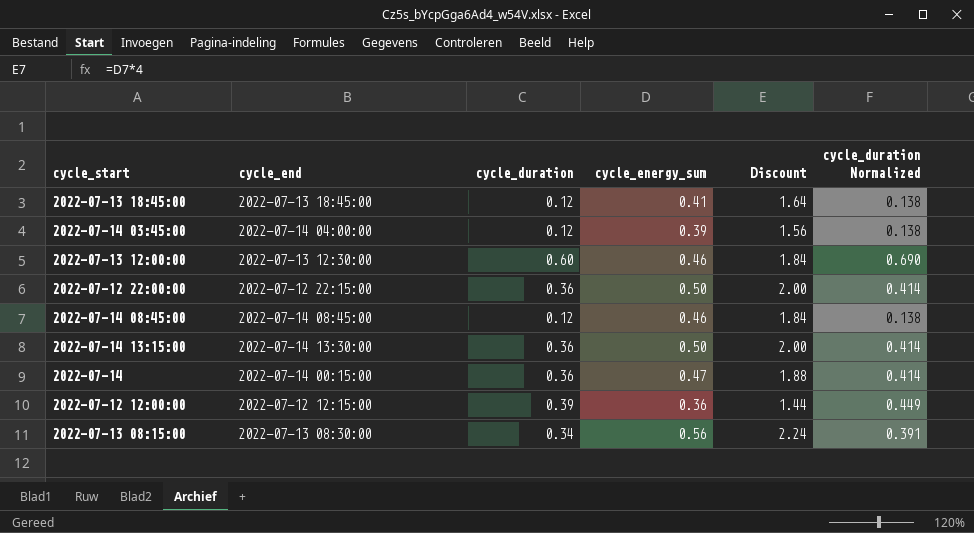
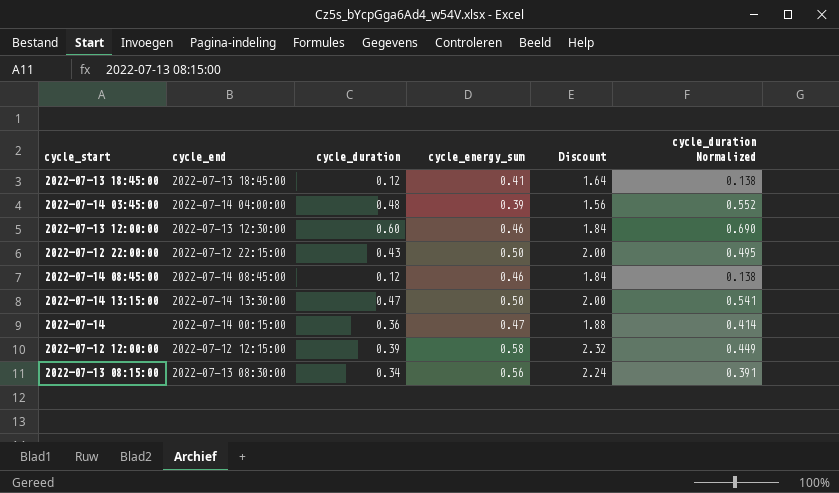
2022-07-14 03:45:00 | cycle_duration: 0.12 -> 0.48
2022-07-14 03:45:00 | cycle_duration Normalized: 0.138 -> 0.552
2022-07-12 22:00:00 | cycle_duration: 0.36 -> 0.43
2022-07-12 22:00:00 | cycle_duration Normalized: 0.414 -> 0.495
2022-07-14 13:15:00 | cycle_duration: 0.36 -> 0.47
2022-07-14 13:15:00 | cycle_duration Normalized: 0.414 -> 0.541
2022-07-12 12:00:00 | cycle_energy_sum: 0.36 -> 0.58
2022-07-12 12:00:00 | Discount: 1.44 -> 2.32

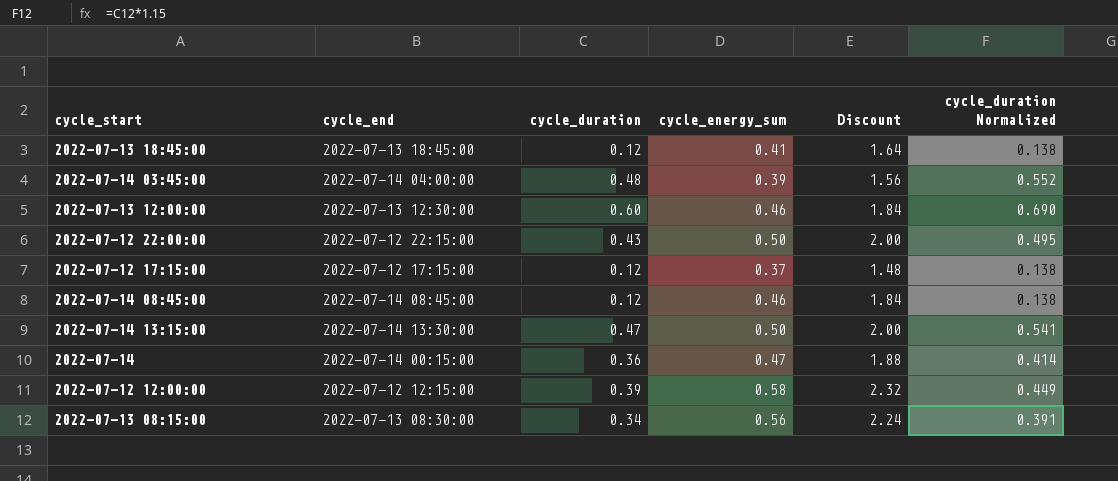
row 2022-07-12 17:15:00: none -> 2022-07-12 17:15:00 | 0.12 | 0.37 | 1.48 | 0.138

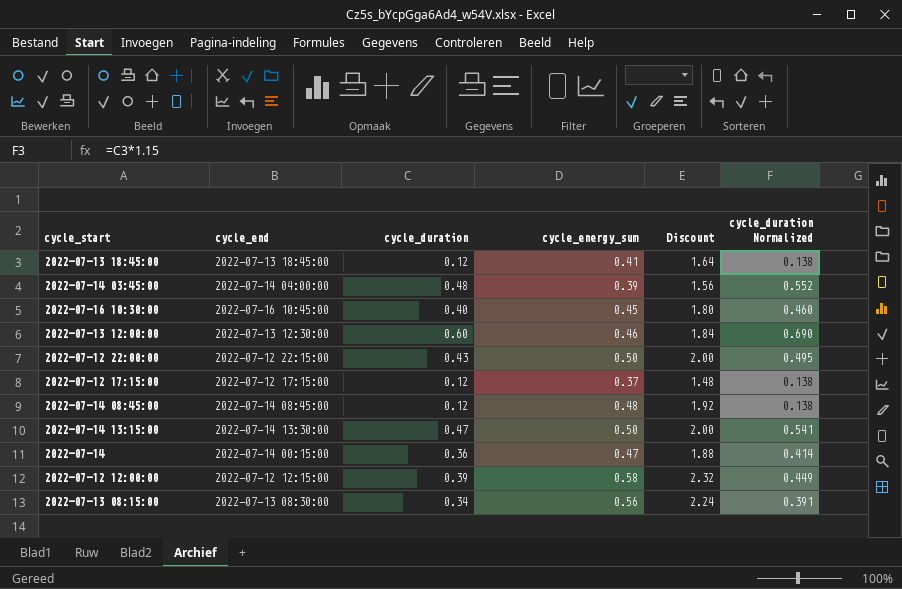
row 2022-07-16 10:30:00: none -> 2022-07-16 10:45:00 | 0.40 | 0.45 | 1.80 | 0.460
2022-07-14 08:45:00 | cycle_energy_sum: 0.46 -> 0.48
2022-07-14 08:45:00 | Discount: 1.84 -> 1.92

